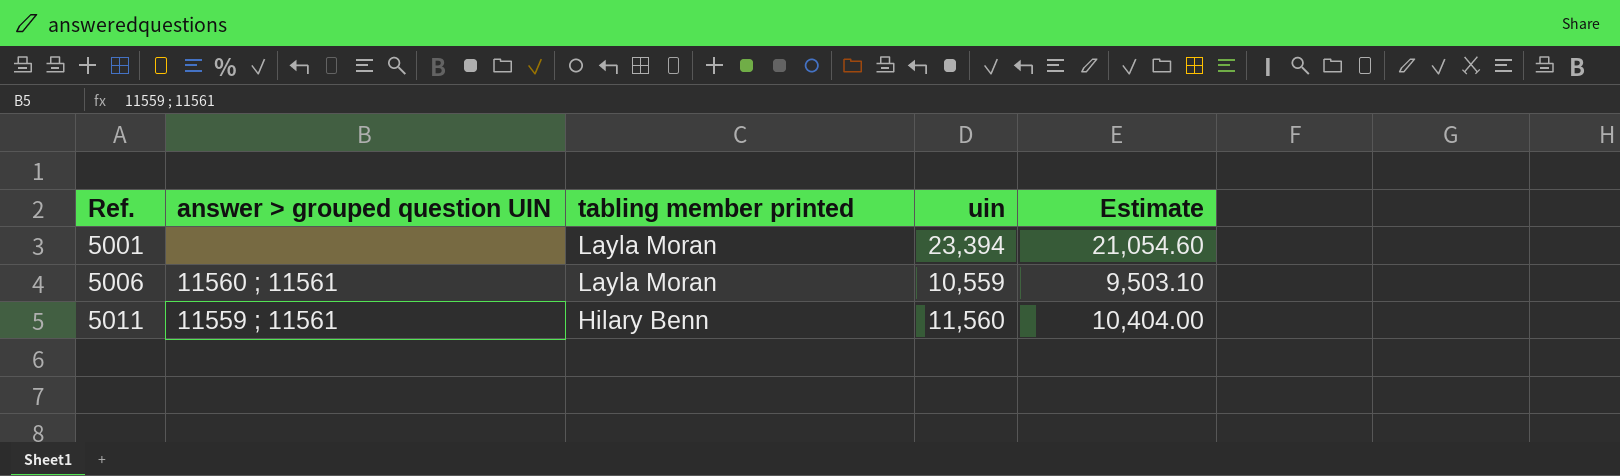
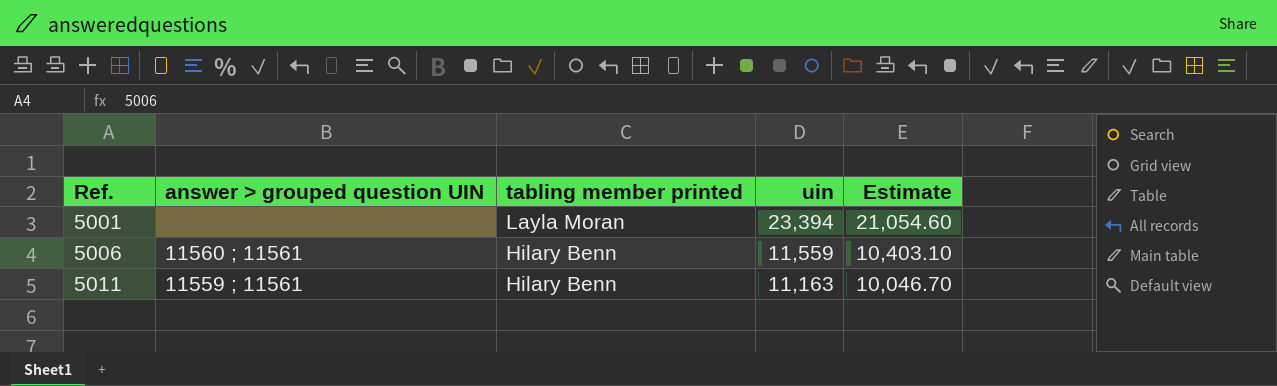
5006 | tabling member printed: Layla Moran -> Hilary Benn
5006 | uin: 10,559 -> 11,559
5006 | Estimate: 9,503.10 -> 10,403.10
5011 | uin: 11,560 -> 11,163
5011 | Estimate: 10,404.00 -> 10,046.70

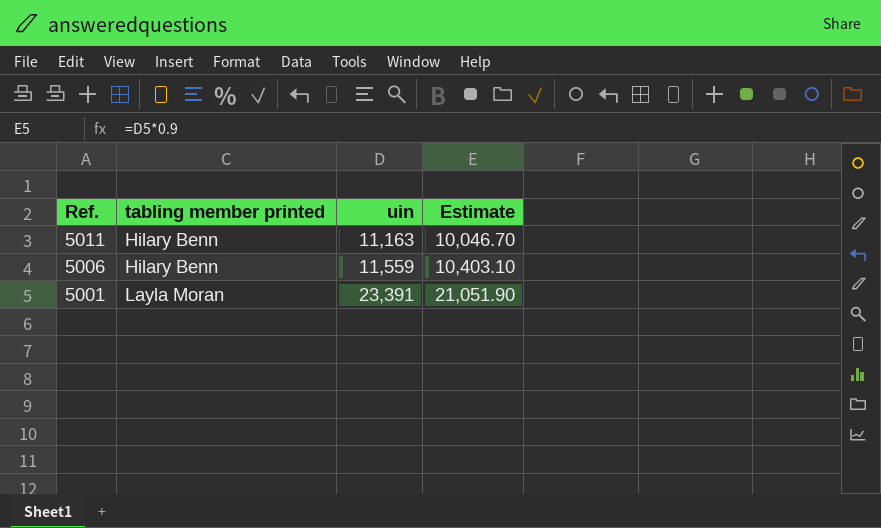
row order: Ref. ascending -> Ref. descending
column answer > grouped question UIN | position: 2 -> none
5001 | uin: 23,394 -> 23,391
5001 | Estimate: 21,054.60 -> 21,051.90

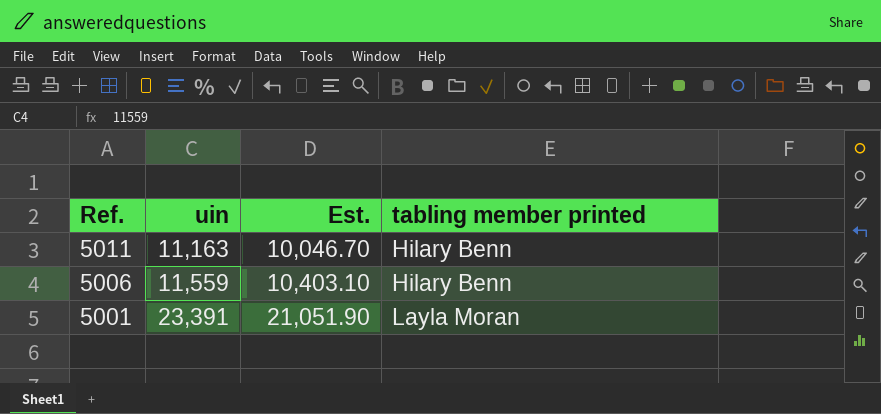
column name: Estimate -> Est.
column tabling member printed | position: 2 -> 4

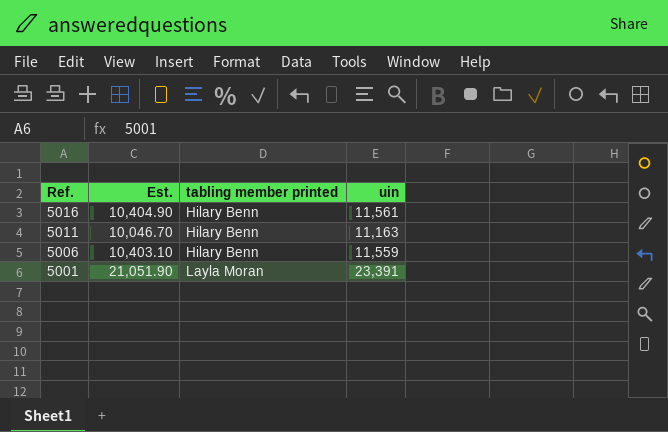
column uin | position: 2 -> 4
row 5016: none -> 10,404.90 | Hilary Benn | 11,561

